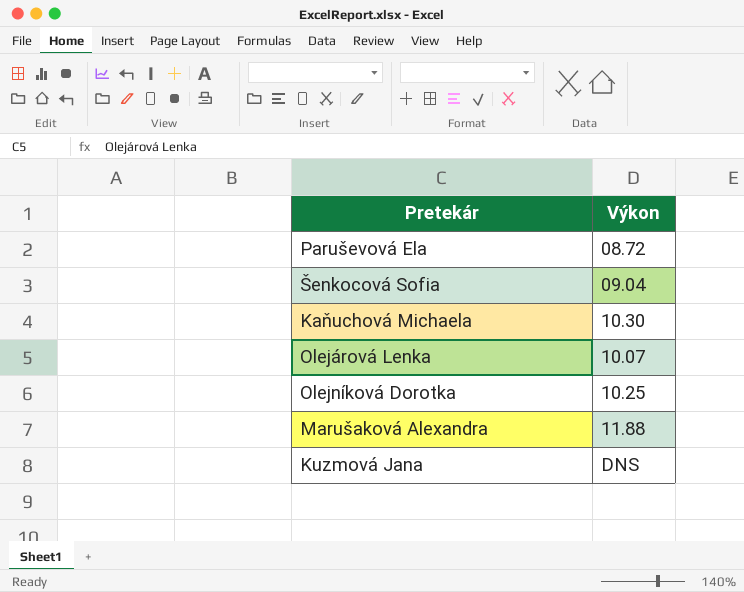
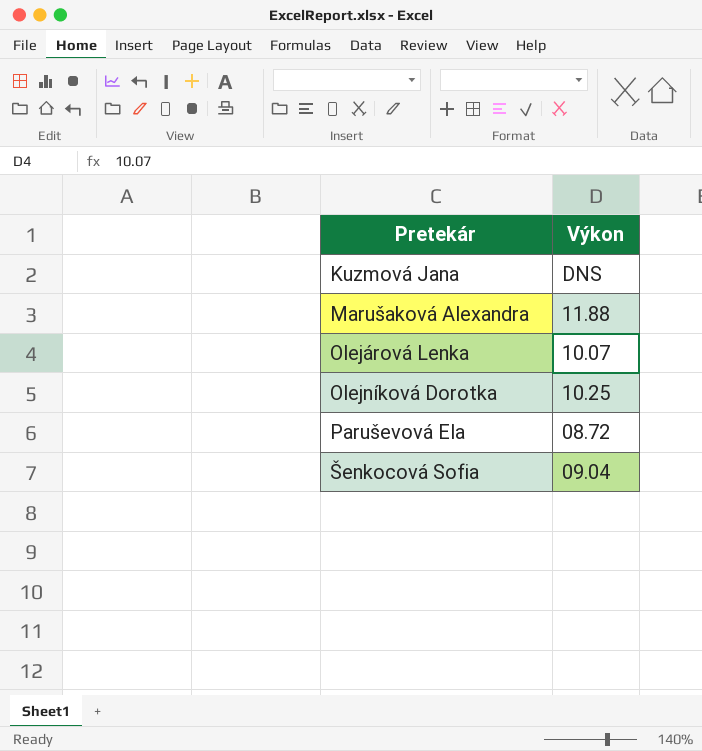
row order: none -> Pretekár ascending
row Kaňuchová Michaela: 10.30 -> none

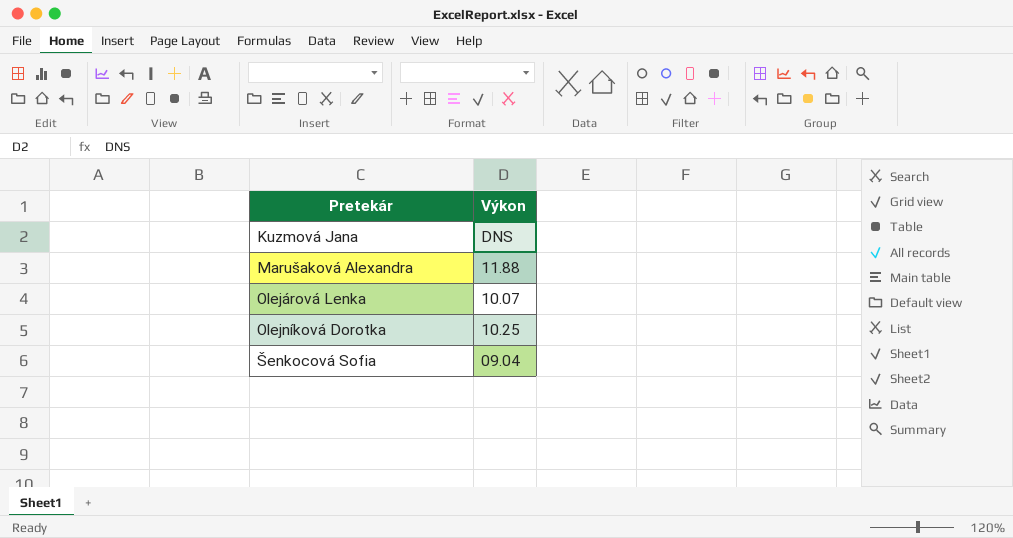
row Paruševová Ela: 08.72 -> none

